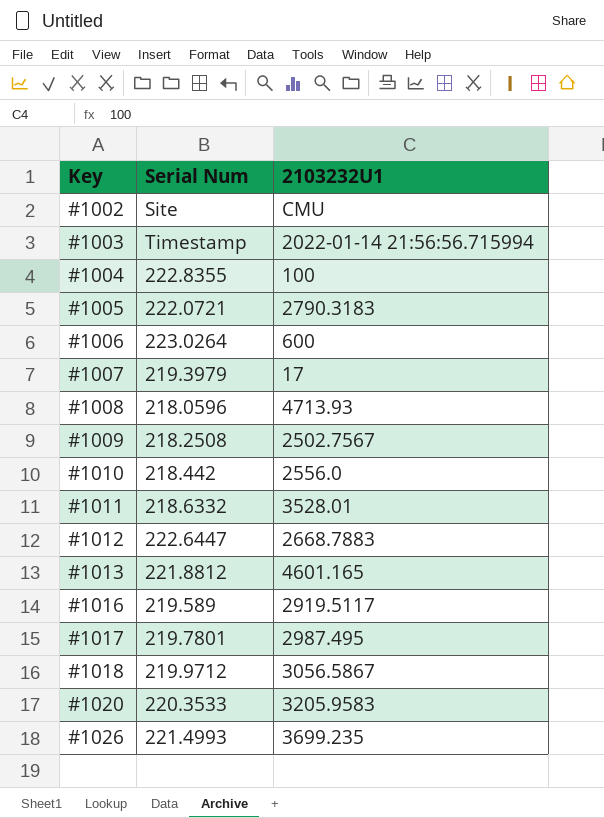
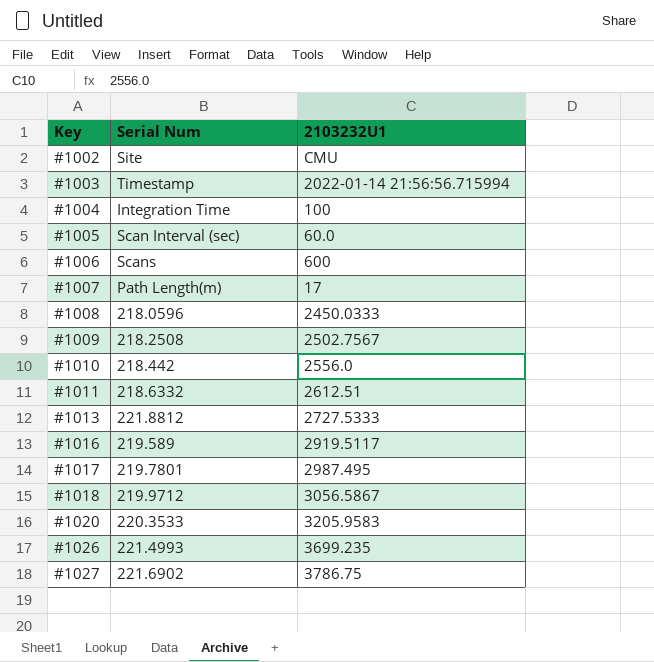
row #1012: 222.6447 | 2668.7883 -> none
#1004 | Serial Num: 222.8355 -> Integration Time
#1005 | Serial Num: 222.0721 -> Scan Interval (sec)
#1005 | 2103232U1: 2790.3183 -> 60.0
#1006 | Serial Num: 223.0264 -> Scans
#1007 | Serial Num: 219.3979 -> Path Length(m)
#1008 | 2103232U1: 4713.93 -> 2450.0333
#1011 | 2103232U1: 3528.01 -> 2612.51
#1013 | 2103232U1: 4601.165 -> 2727.5333
row #1027: none -> 221.6902 | 3786.75

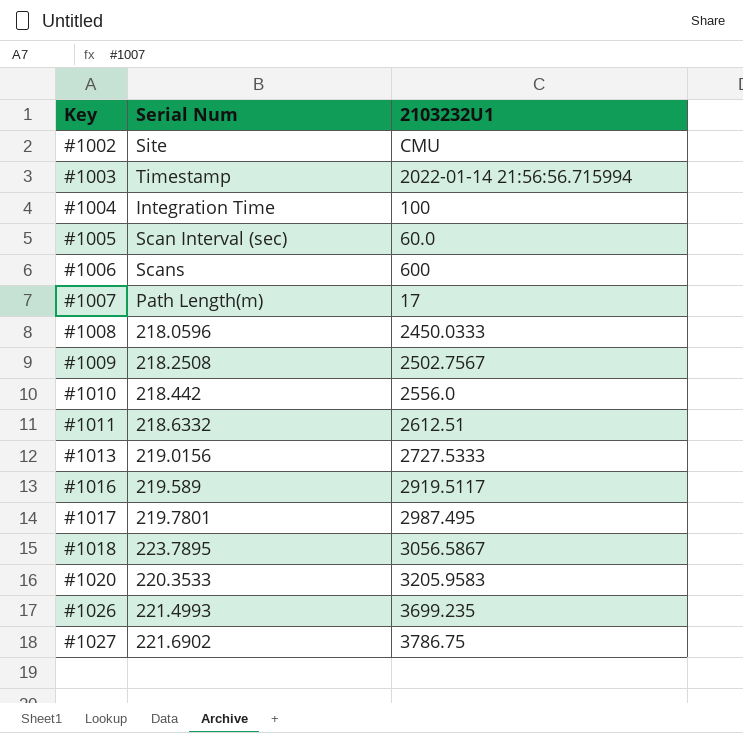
#1013 | Serial Num: 221.8812 -> 219.0156
#1018 | Serial Num: 219.9712 -> 223.7895

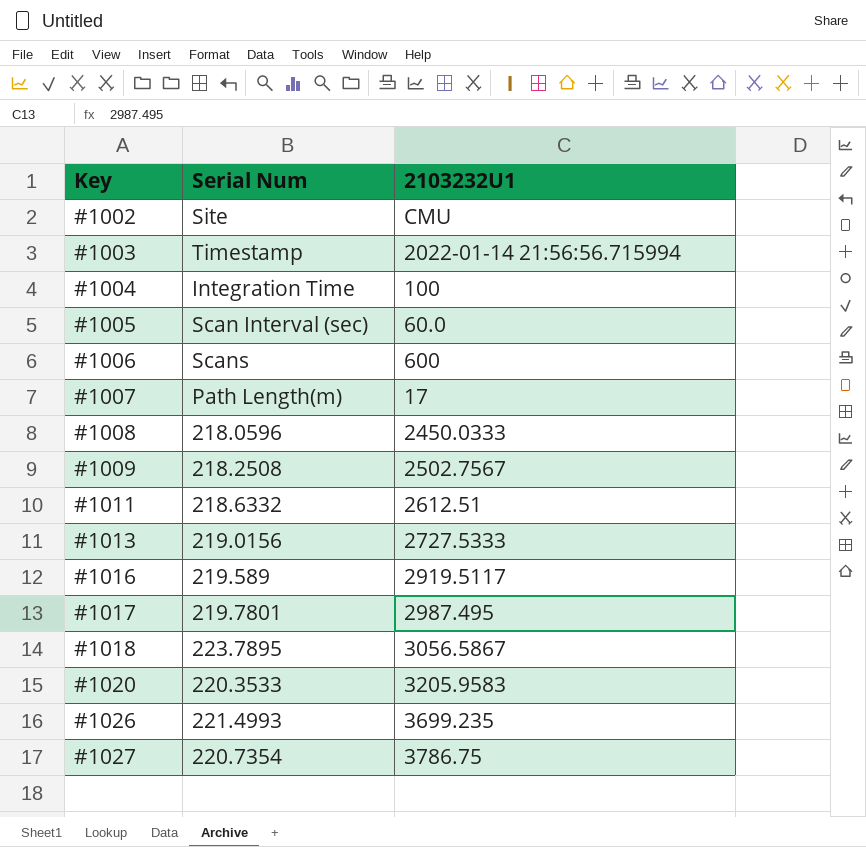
row #1010: 218.442 | 2556.0 -> none
#1027 | Serial Num: 221.6902 -> 220.7354

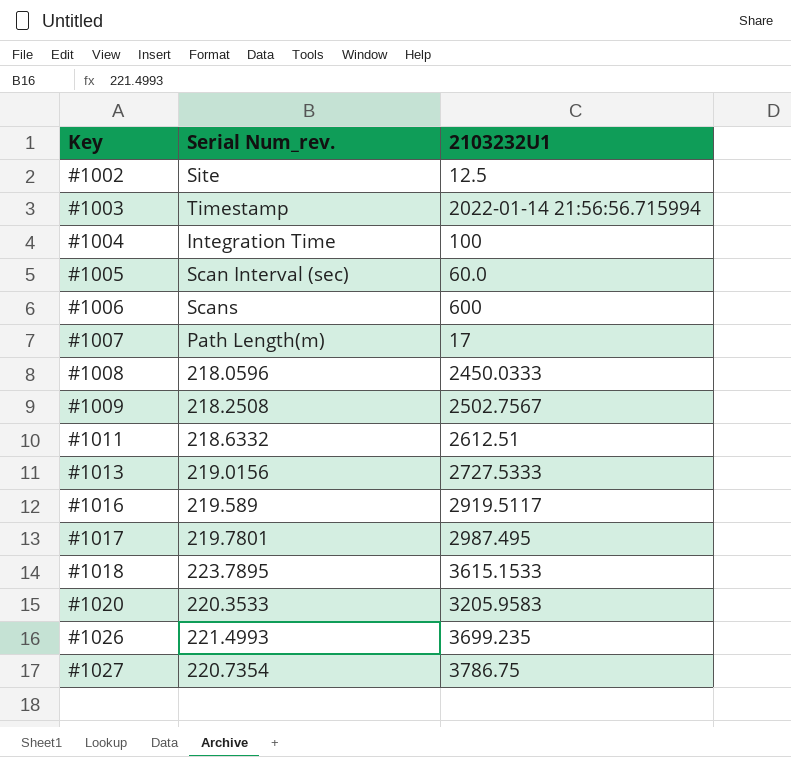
column name: Serial Num -> Serial Num_rev.
#1002 | 2103232U1: CMU -> 12.5
#1018 | 2103232U1: 3056.5867 -> 3615.1533

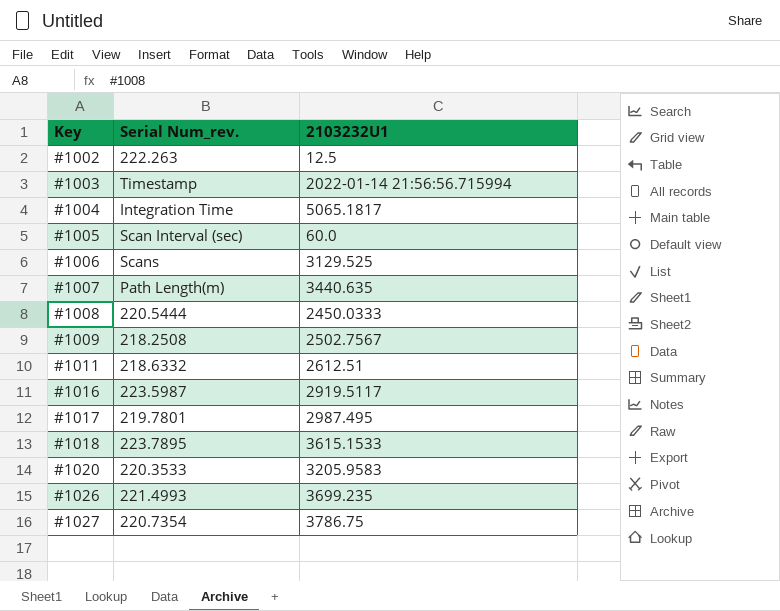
row #1013: 219.0156 | 2727.5333 -> none
#1002 | Serial Num_rev.: Site -> 222.263
#1004 | 2103232U1: 100 -> 5065.1817
#1006 | 2103232U1: 600 -> 3129.525
#1007 | 2103232U1: 17 -> 3440.635
#1008 | Serial Num_rev.: 218.0596 -> 220.5444
#1016 | Serial Num_rev.: 219.589 -> 223.5987

